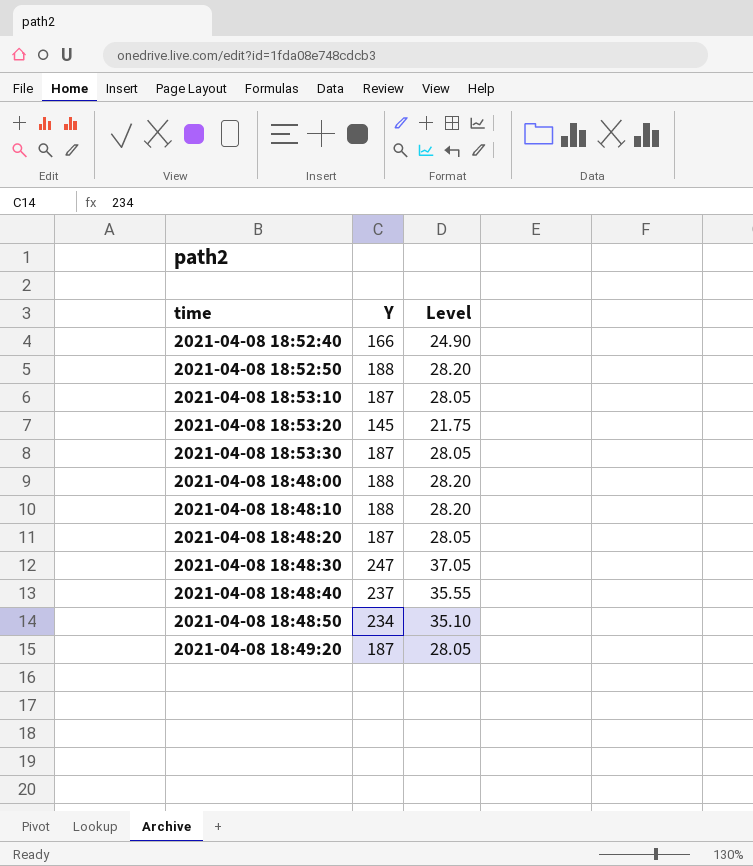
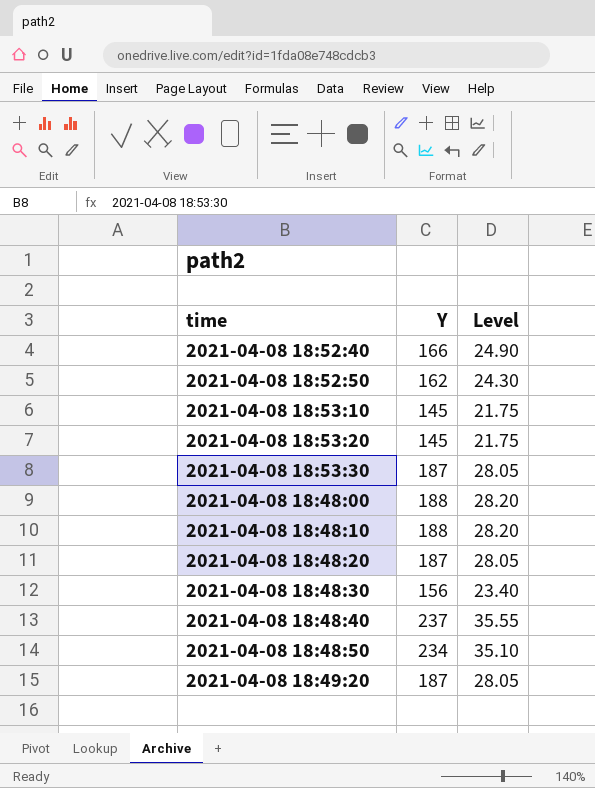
2021-04-08 18:52:50 | Y: 188 -> 162
2021-04-08 18:52:50 | Level: 28.20 -> 24.30
2021-04-08 18:53:10 | Y: 187 -> 145
2021-04-08 18:53:10 | Level: 28.05 -> 21.75
2021-04-08 18:48:30 | Y: 247 -> 156
2021-04-08 18:48:30 | Level: 37.05 -> 23.40

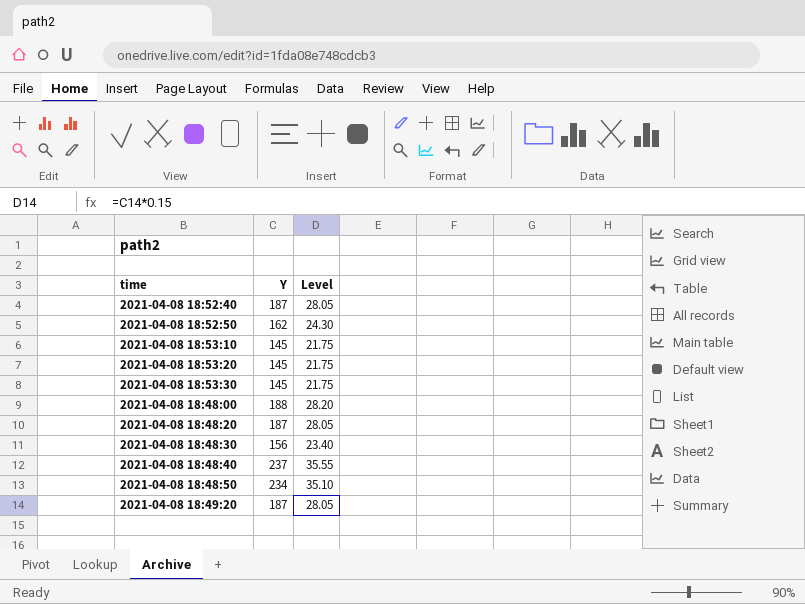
row 2021-04-08 18:48:10: 188 | 28.20 -> none
2021-04-08 18:52:40 | Y: 166 -> 187
2021-04-08 18:52:40 | Level: 24.90 -> 28.05
2021-04-08 18:53:30 | Y: 187 -> 145
2021-04-08 18:53:30 | Level: 28.05 -> 21.75

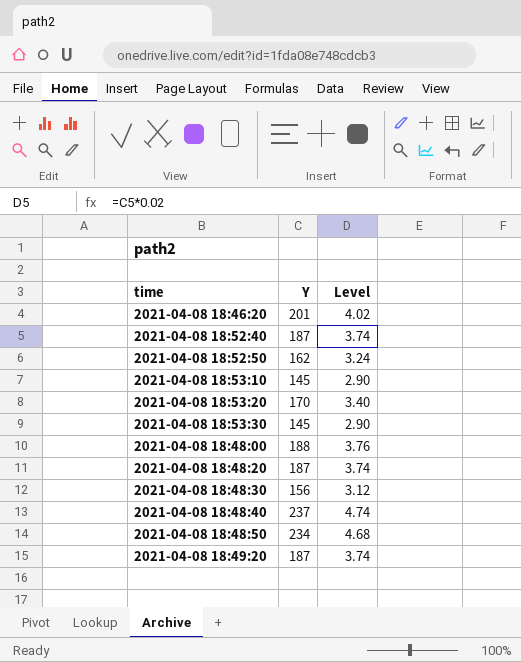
column Level | formula: [Y] * 0.15 -> [Y] * 0.02
row 2021-04-08 18:46:20: none -> 201 | 4.02
2021-04-08 18:53:20 | Y: 145 -> 170

